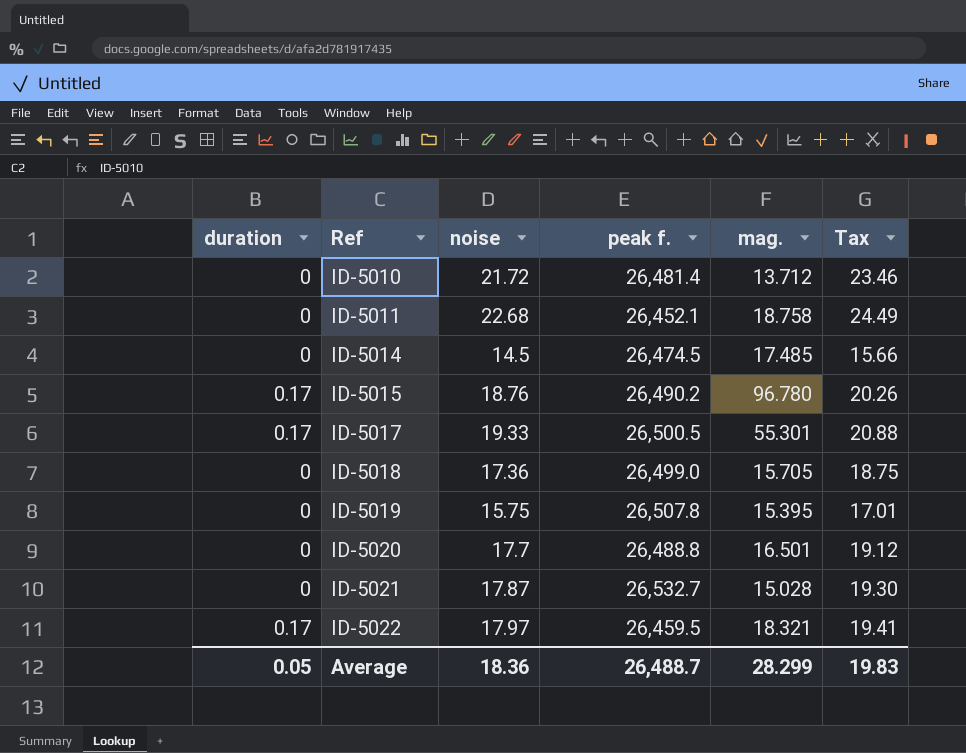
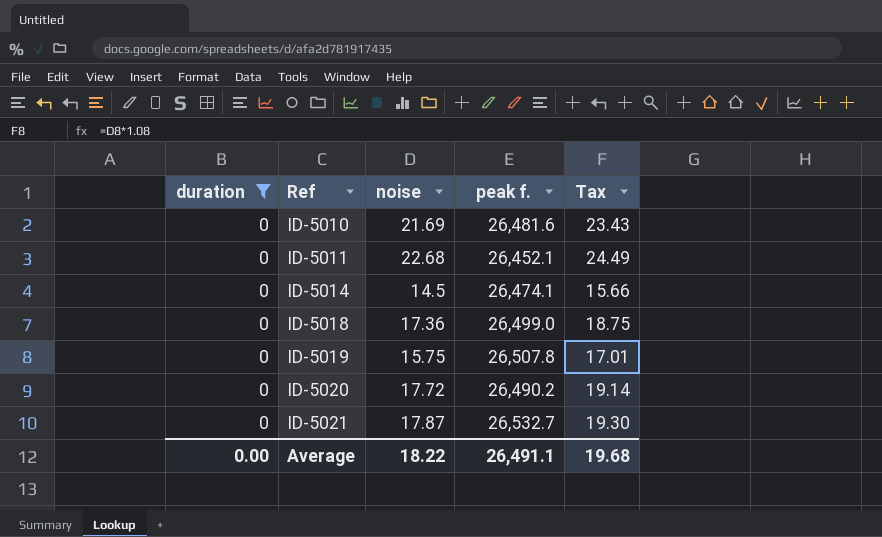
filter: none -> duration = 0
column mag. | position: 5 -> none
ID-5010 | noise: 21.72 -> 21.69
ID-5010 | peak f.: 26,481.4 -> 26,481.6
ID-5010 | Tax: 23.46 -> 23.43
ID-5014 | peak f.: 26,474.5 -> 26,474.1
ID-5020 | noise: 17.7 -> 17.72
ID-5020 | peak f.: 26,488.8 -> 26,490.2
ID-5020 | Tax: 19.12 -> 19.14
Average | duration: 0.05 -> 0.00
Average | noise: 18.36 -> 18.22
Average | peak f.: 26,488.7 -> 26,491.1
Average | Tax: 19.83 -> 19.68

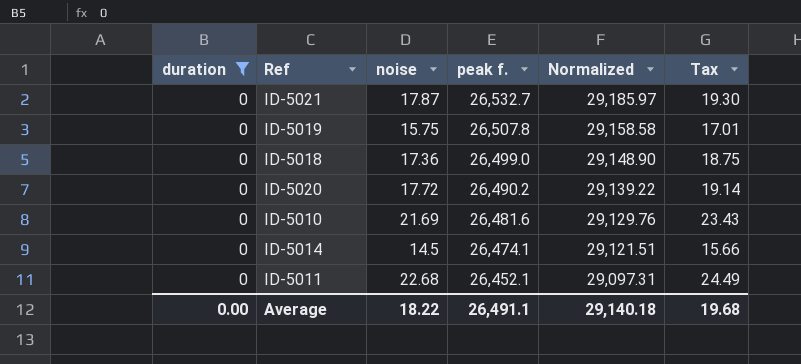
row order: Ref ascending -> peak f. descending
column Normalized | formula: none -> [peak f.] * 1.1

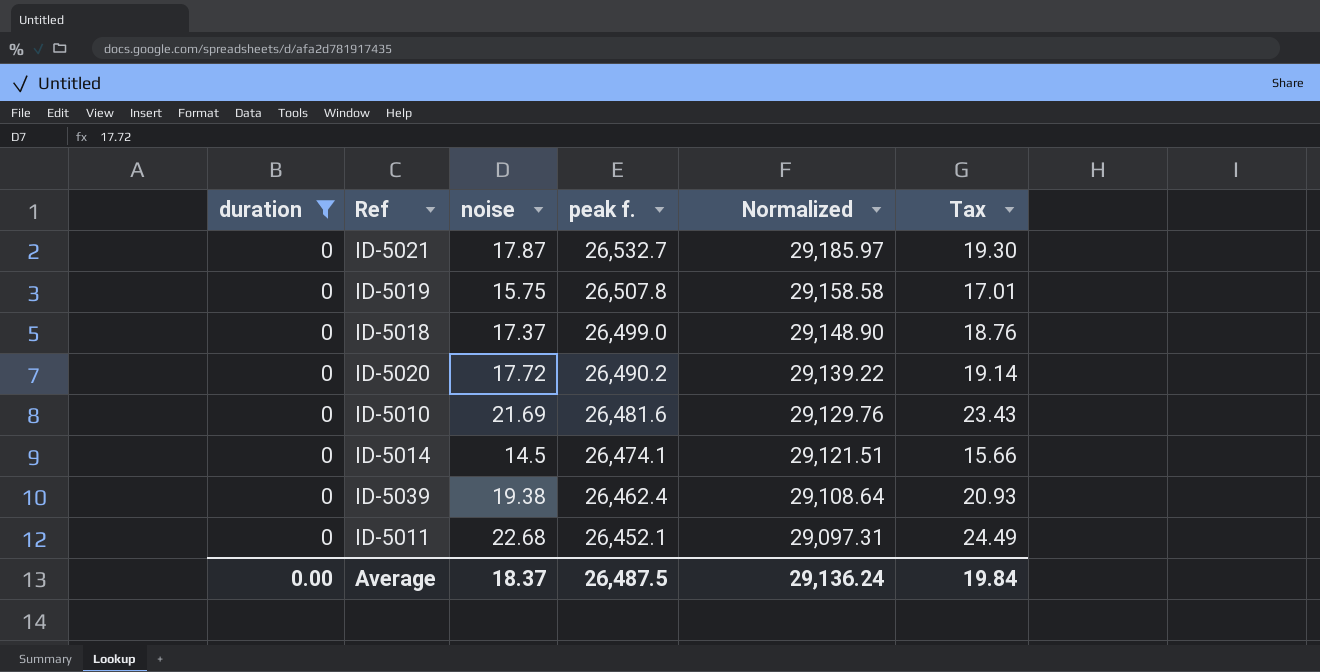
ID-5018 | noise: 17.36 -> 17.37
ID-5018 | Tax: 18.75 -> 18.76
row ID-5039: none -> 0 | 19.38 | 26,462.4 | 29,108.64 | 20.93
Average | noise: 18.22 -> 18.37
Average | peak f.: 26,491.1 -> 26,487.5
Average | Normalized: 29,140.18 -> 29,136.24
Average | Tax: 19.68 -> 19.84

